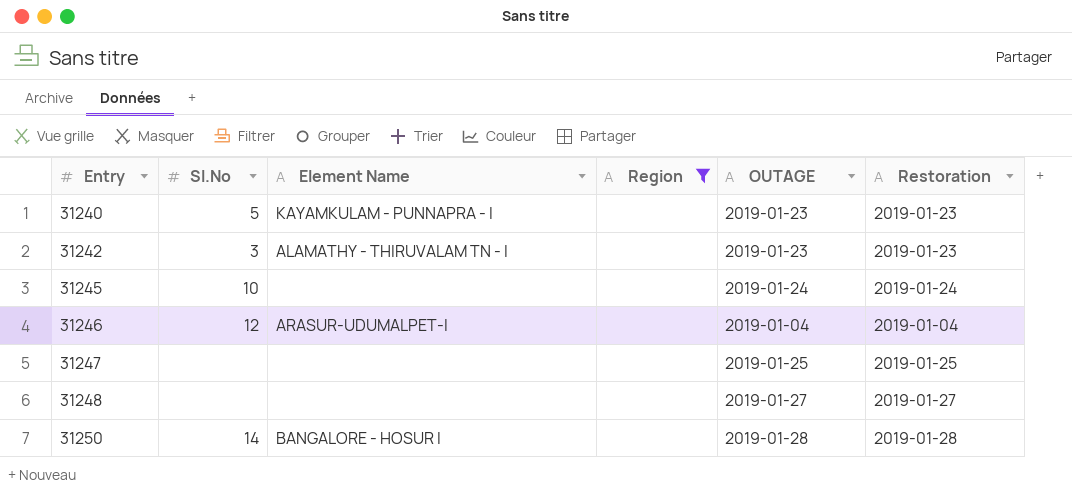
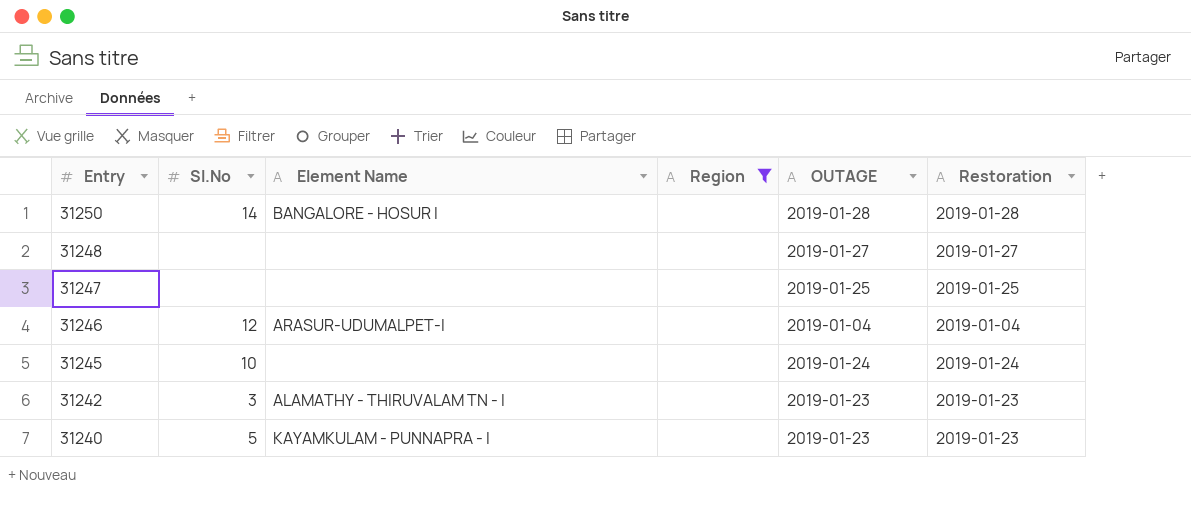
row order: Entry ascending -> Entry descending

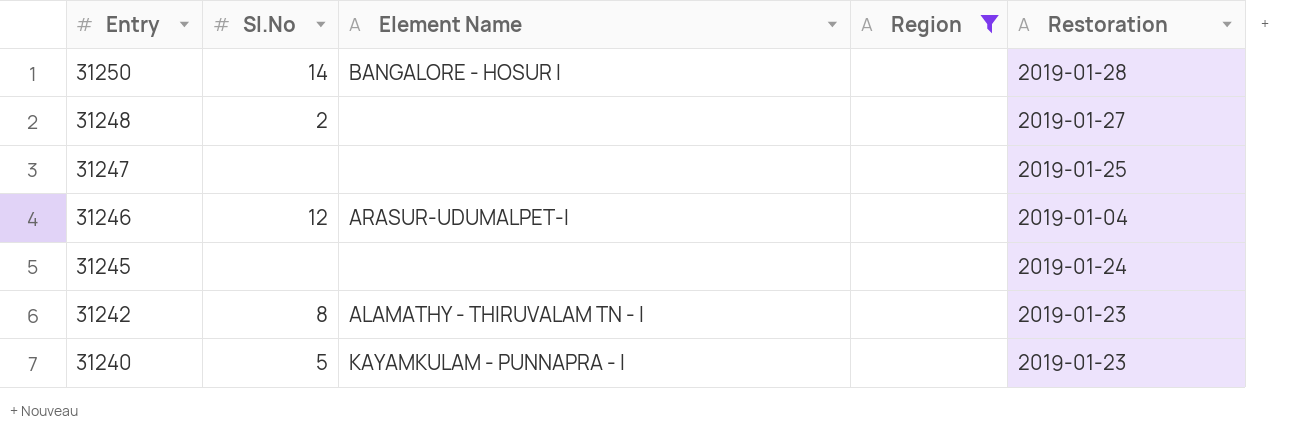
column OUTAGE | position: 5 -> none
31248 | Sl.No: none -> 2
31245 | Sl.No: 10 -> none
31242 | Sl.No: 3 -> 8

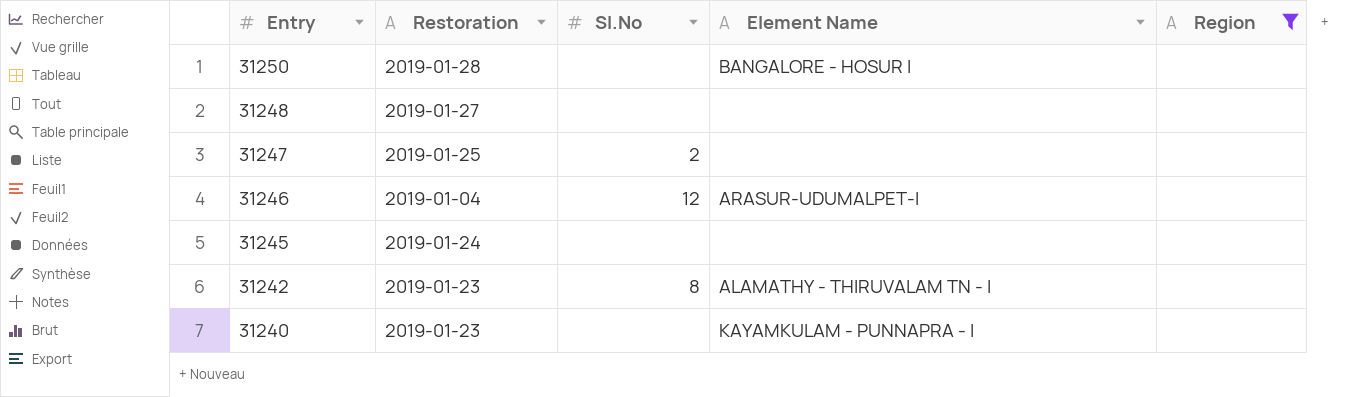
column Restoration | position: 5 -> 2
31250 | Sl.No: 14 -> none
31248 | Sl.No: 2 -> none
31247 | Sl.No: none -> 2
31240 | Sl.No: 5 -> none

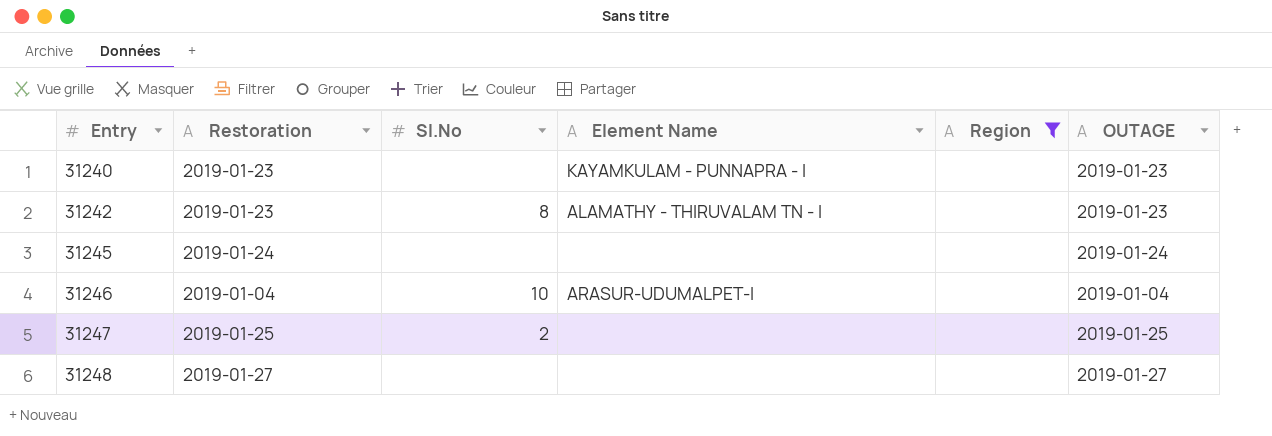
row order: Entry descending -> Entry ascending
column OUTAGE | position: none -> 6
row 31250: 2019-01-28 | none | BANGALORE - HOSUR I | none -> none
31246 | Sl.No: 12 -> 10

